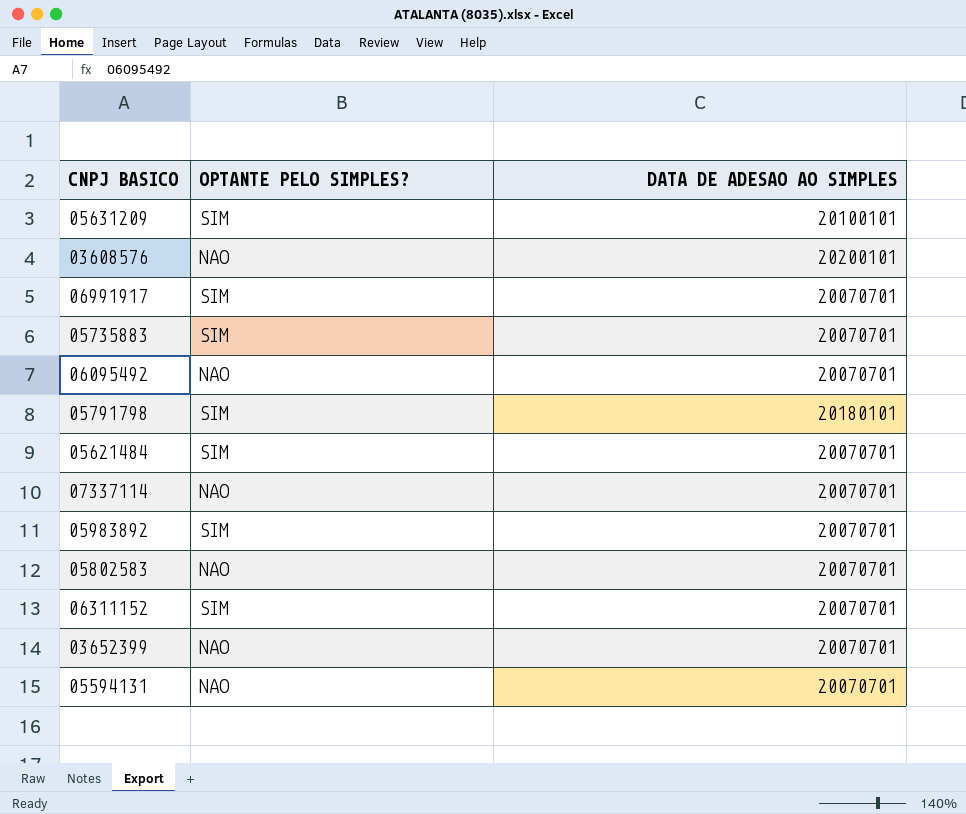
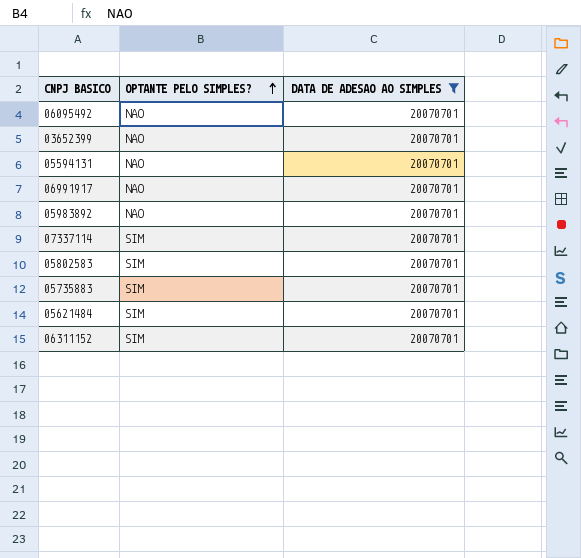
filter: none -> DATA DE ADESAO AO SIMPLES = 20070701
row order: none -> OPTANTE PELO SIMPLES? ascending
06991917 | OPTANTE PELO SIMPLES?: SIM -> NAO
05983892 | OPTANTE PELO SIMPLES?: SIM -> NAO
07337114 | OPTANTE PELO SIMPLES?: NAO -> SIM
05802583 | OPTANTE PELO SIMPLES?: NAO -> SIM

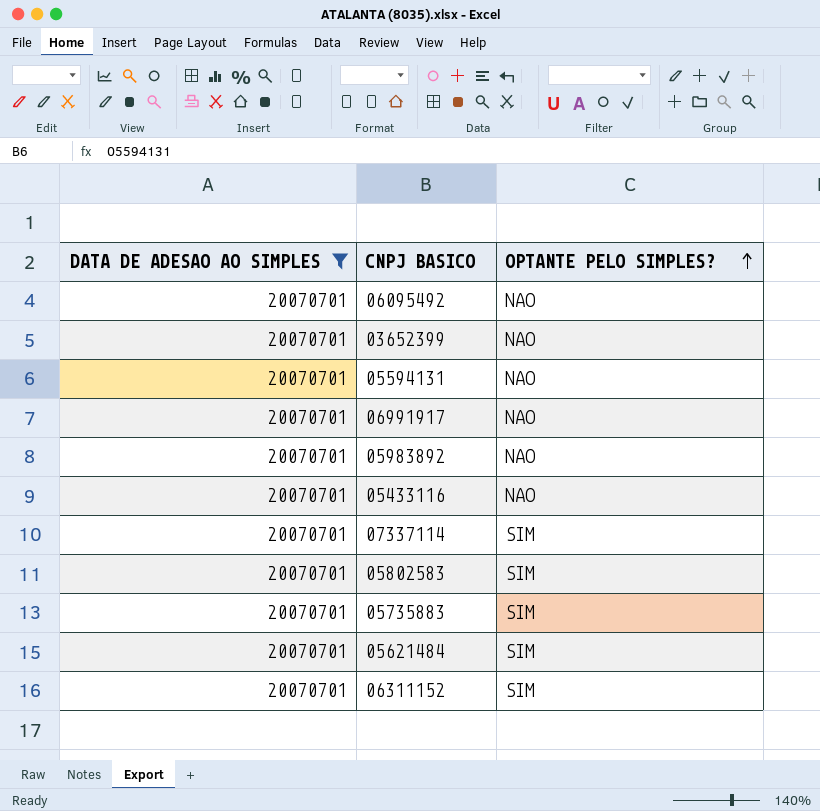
column DATA DE ADESAO AO SIMPLES | position: 3 -> 1
row 05433116: none -> 20070701 | NAO

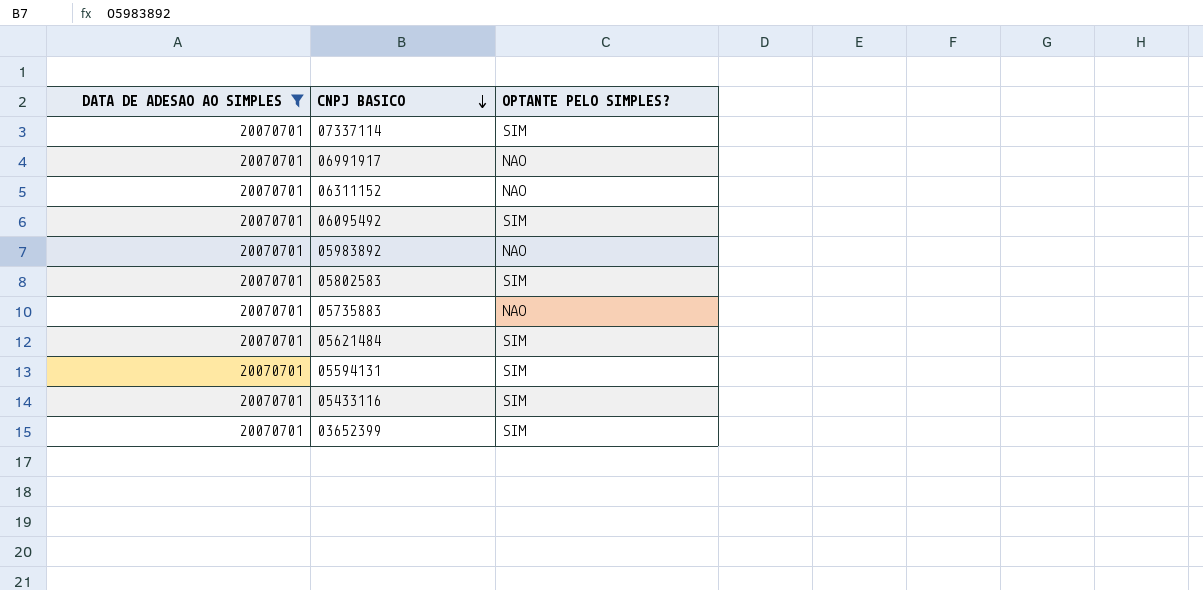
row order: OPTANTE PELO SIMPLES? ascending -> CNPJ BASICO descending
06311152 | OPTANTE PELO SIMPLES?: SIM -> NAO
06095492 | OPTANTE PELO SIMPLES?: NAO -> SIM
05735883 | OPTANTE PELO SIMPLES?: SIM -> NAO
05594131 | OPTANTE PELO SIMPLES?: NAO -> SIM
05433116 | OPTANTE PELO SIMPLES?: NAO -> SIM
03652399 | OPTANTE PELO SIMPLES?: NAO -> SIM

